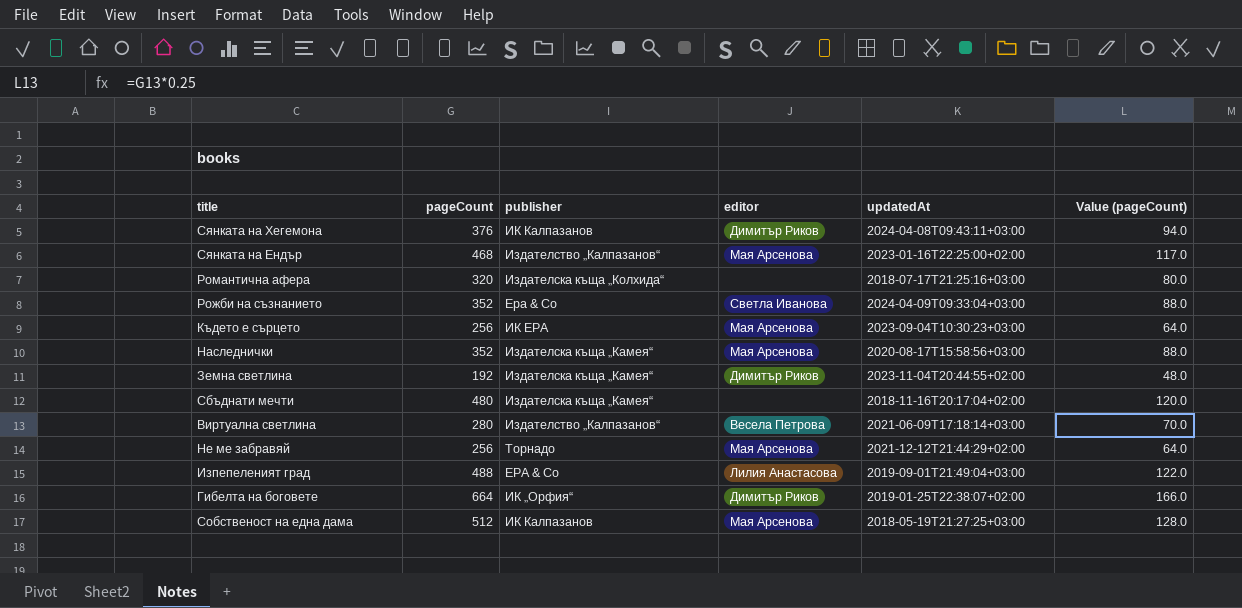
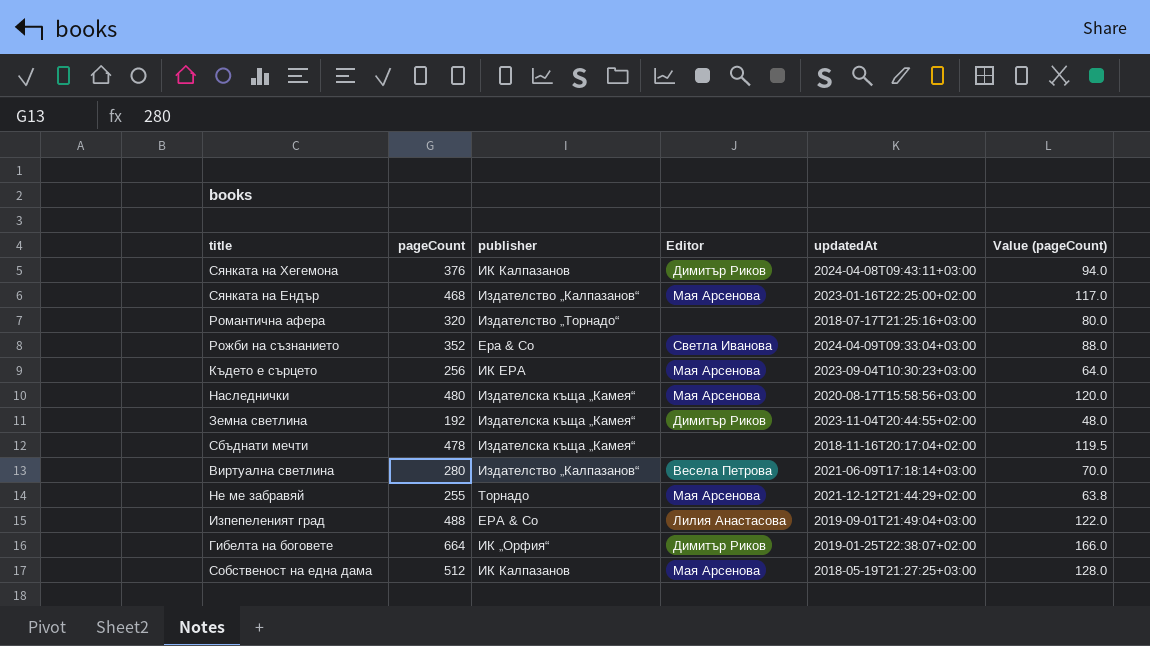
column name: editor -> Editor
Романтична афера | publisher: Издателска къща „Колхида“ -> Издателство „Торнадо“
Наследнички | pageCount: 352 -> 480
Наследнички | Value (pageCount): 88.0 -> 120.0
Сбъднати мечти | pageCount: 480 -> 478
Сбъднати мечти | Value (pageCount): 120.0 -> 119.5
Не ме забравяй | pageCount: 256 -> 255
Не ме забравяй | Value (pageCount): 64.0 -> 63.8

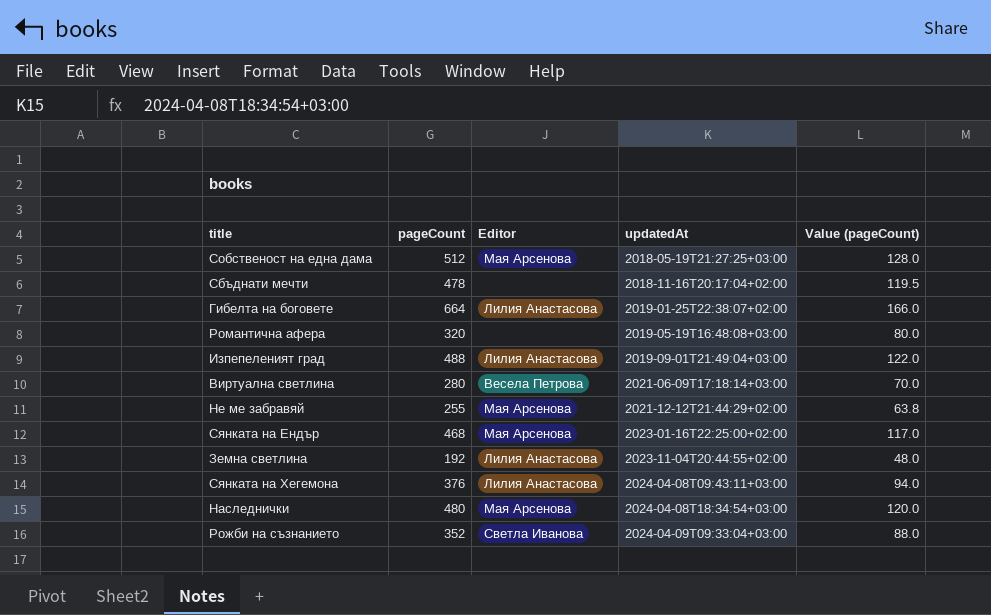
row order: none -> updatedAt ascending
column publisher | position: 3 -> none
row Където е сърцето: 256 | ИК ЕРА | Мая Арсенова | 2023-09-04T10:30:23+03:00 | 64.0 -> none
Гибелта на боговете | Editor: Димитър Риков -> Лилия Анастасова
Романтична афера | updatedAt: 2018-07-17T21:25:16+03:00 -> 2019-05-19T16:48:08+03:00
Земна светлина | Editor: Димитър Риков -> Лилия Анастасова
Сянката на Хегемона | Editor: Димитър Риков -> Лилия Анастасова
Наследнички | updatedAt: 2020-08-17T15:58:56+03:00 -> 2024-04-08T18:34:54+03:00

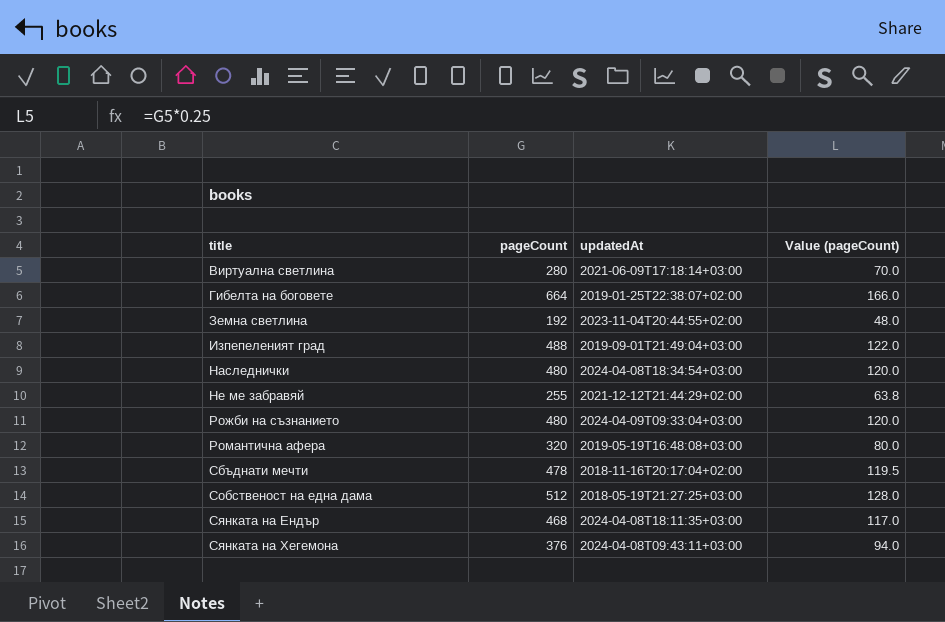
row order: updatedAt ascending -> title ascending
column Editor | position: 3 -> none
Рожби на съзнанието | pageCount: 352 -> 480
Рожби на съзнанието | Value (pageCount): 88.0 -> 120.0
Сянката на Ендър | updatedAt: 2023-01-16T22:25:00+02:00 -> 2024-04-08T18:11:35+03:00

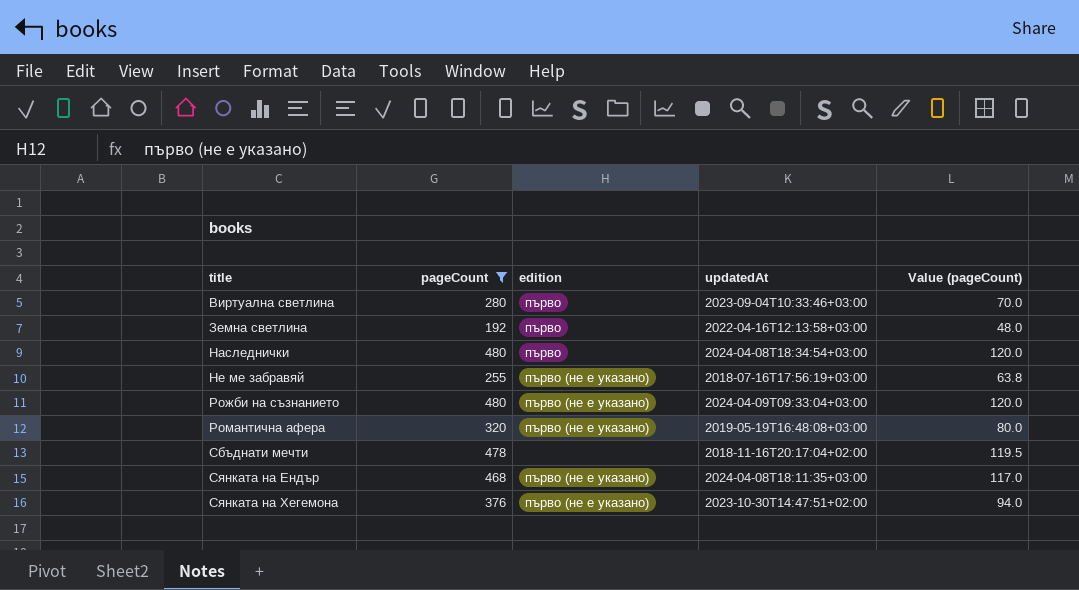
filter: none -> pageCount <= 480
column edition | position: none -> 3
Виртуална светлина | updatedAt: 2021-06-09T17:18:14+03:00 -> 2023-09-04T10:33:46+03:00
Земна светлина | updatedAt: 2023-11-04T20:44:55+02:00 -> 2022-04-16T12:13:58+03:00
Не ме забравяй | updatedAt: 2021-12-12T21:44:29+02:00 -> 2018-07-16T17:56:19+03:00
Сянката на Хегемона | updatedAt: 2024-04-08T09:43:11+03:00 -> 2023-10-30T14:47:51+02:00

